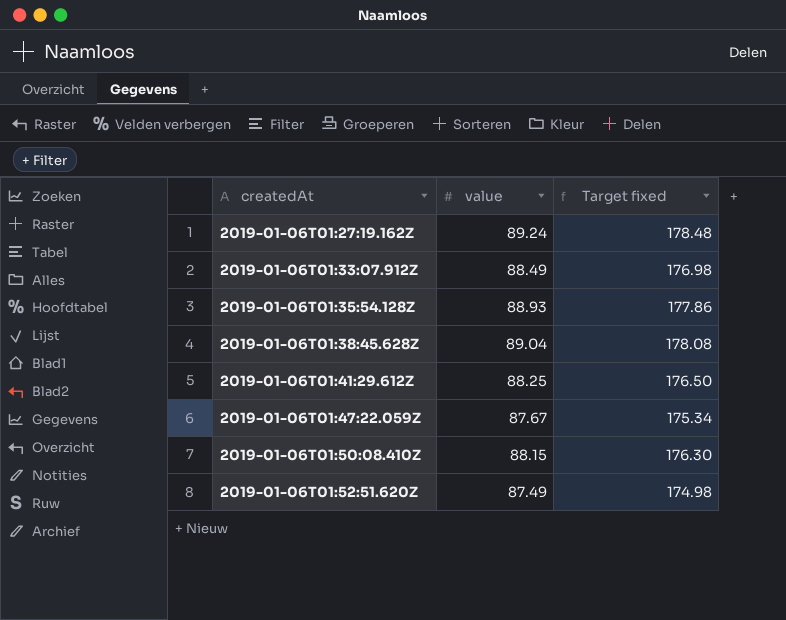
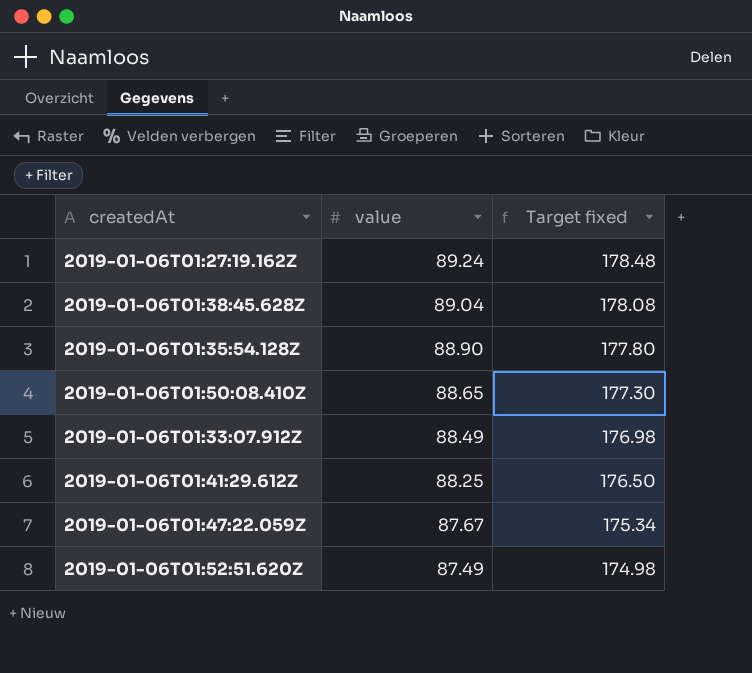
row order: createdAt ascending -> value descending
2019-01-06T01:35:54.128Z | value: 88.93 -> 88.90
2019-01-06T01:35:54.128Z | Target fixed: 177.86 -> 177.80
2019-01-06T01:50:08.410Z | value: 88.15 -> 88.65
2019-01-06T01:50:08.410Z | Target fixed: 176.30 -> 177.30

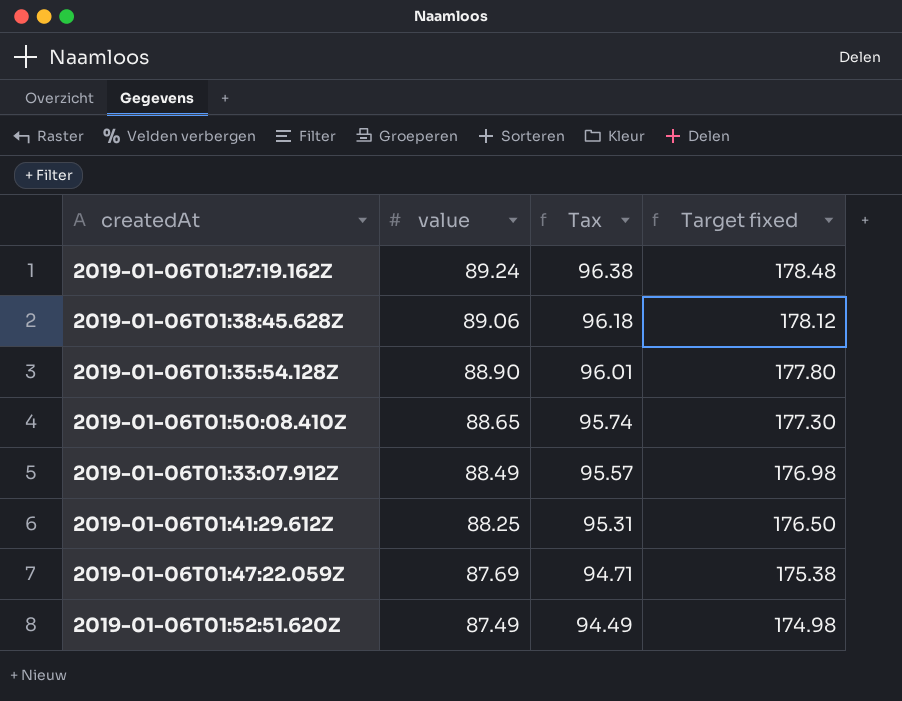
column Tax | formula: none -> [value] * 1.08
2019-01-06T01:38:45.628Z | value: 89.04 -> 89.06
2019-01-06T01:38:45.628Z | Target fixed: 178.08 -> 178.12
2019-01-06T01:47:22.059Z | value: 87.67 -> 87.69
2019-01-06T01:47:22.059Z | Target fixed: 175.34 -> 175.38

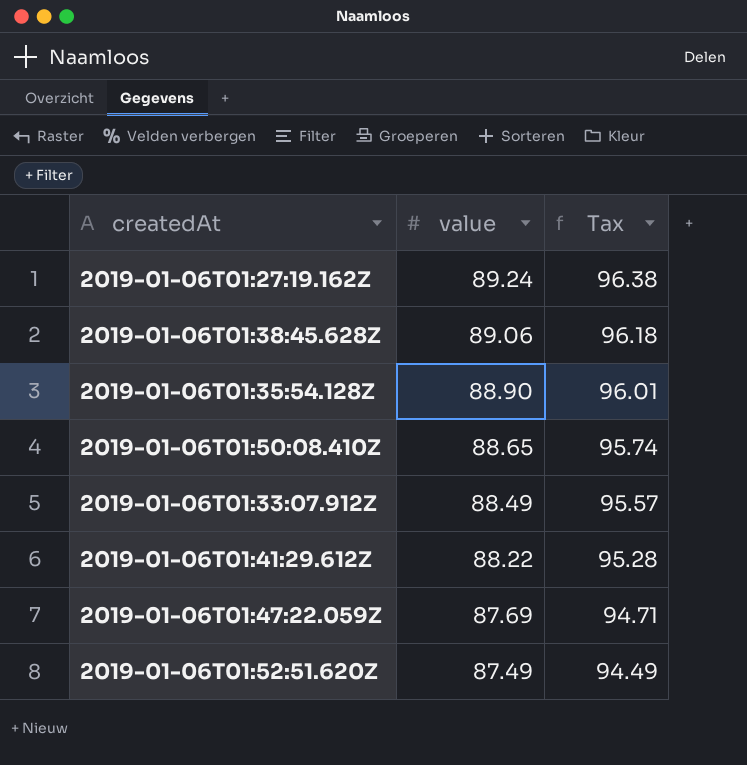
column Target fixed | formula: [value] * 2 -> none
2019-01-06T01:41:29.612Z | value: 88.25 -> 88.22
2019-01-06T01:41:29.612Z | Tax: 95.31 -> 95.28

